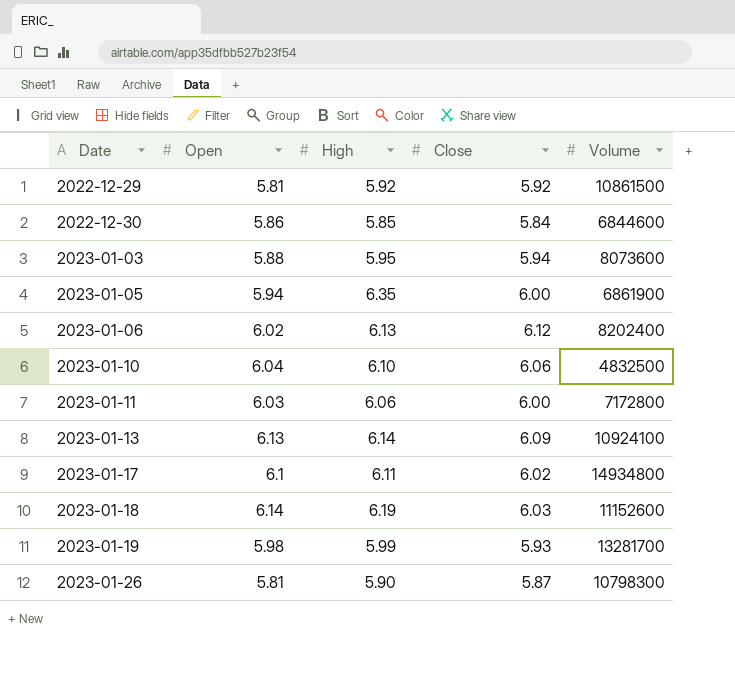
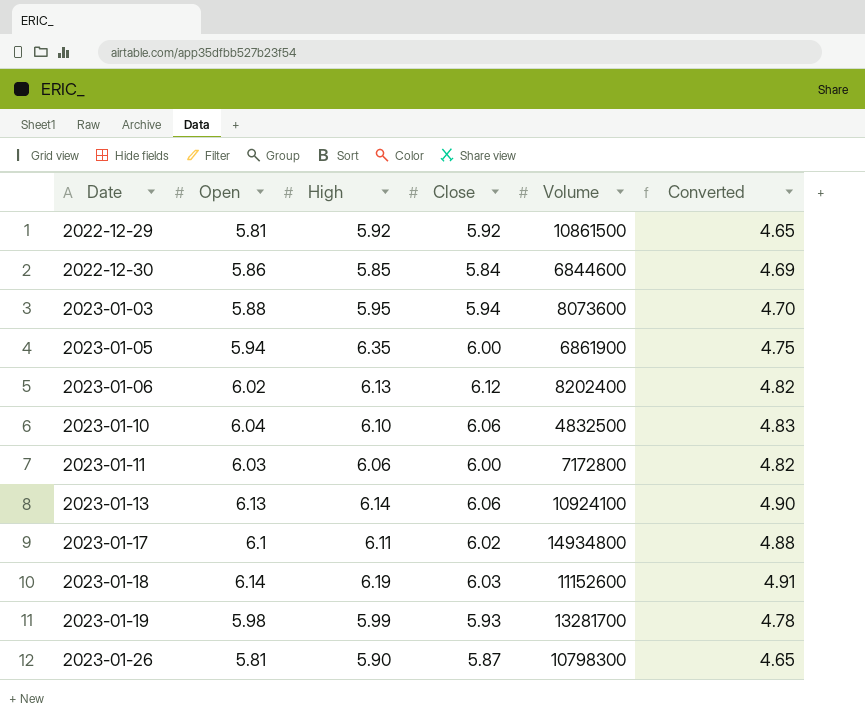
column Converted | formula: none -> [Open] * 0.8
2023-01-13 | Close: 6.09 -> 6.06

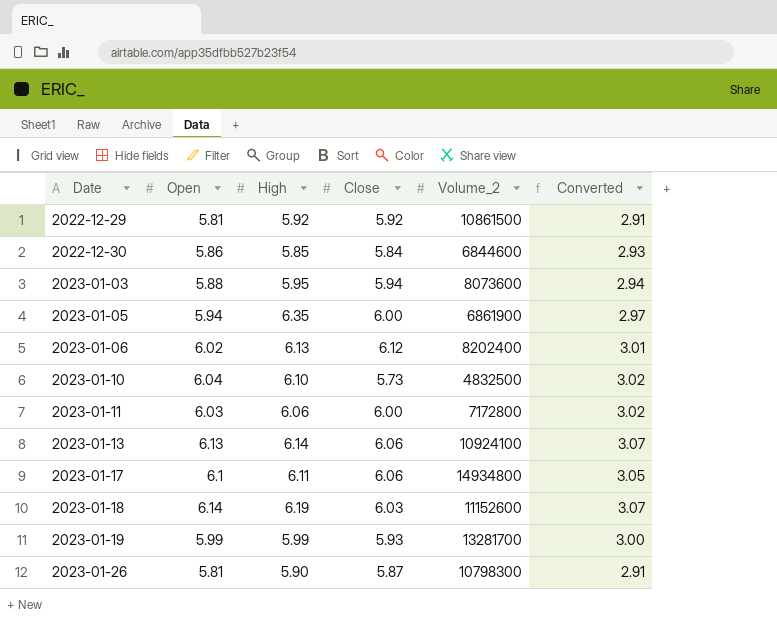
column name: Volume -> Volume_2
column Converted | formula: [Open] * 0.8 -> [Open] * 0.5
2023-01-10 | Close: 6.06 -> 5.73
2023-01-17 | Close: 6.02 -> 6.06
2023-01-19 | Open: 5.98 -> 5.99

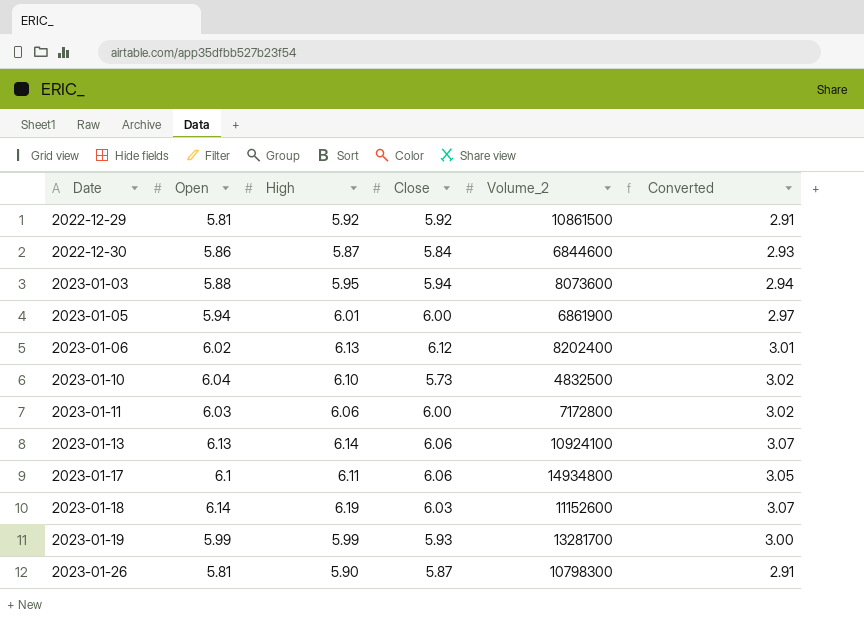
2022-12-30 | High: 5.85 -> 5.87
2023-01-05 | High: 6.35 -> 6.01

